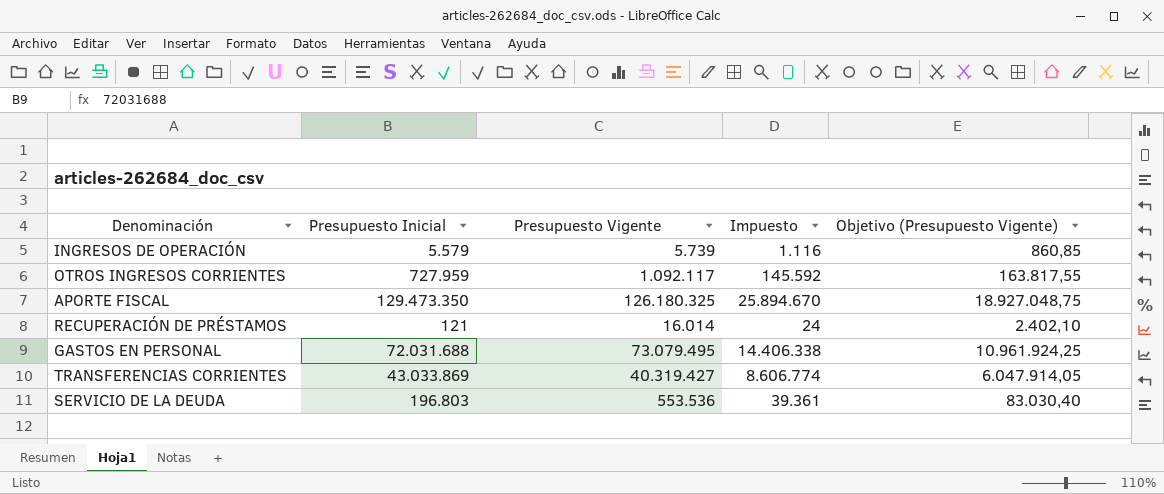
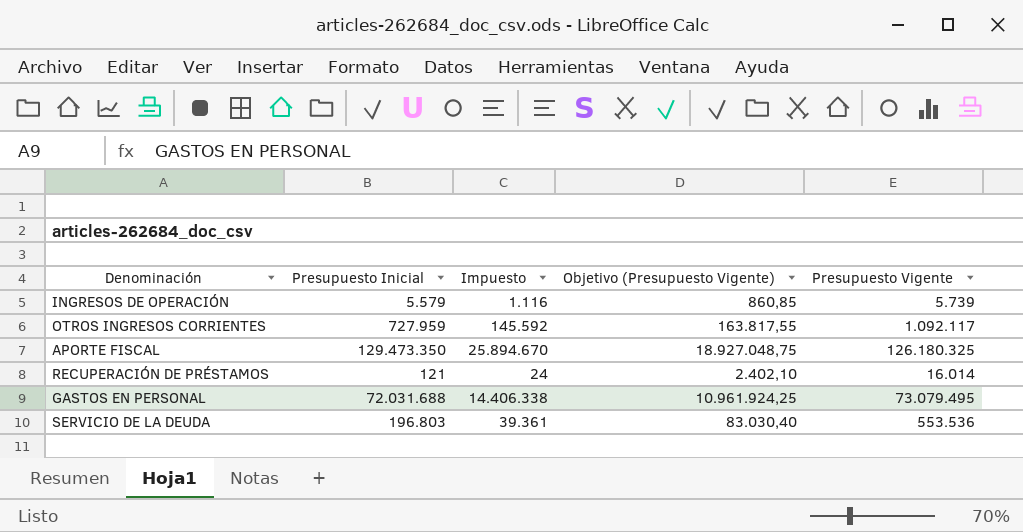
column Presupuesto Vigente | position: 3 -> 5
row TRANSFERENCIAS CORRIENTES: 43.033.869 | 40.319.427 | 8.606.774 | 6.047.914,05 -> none

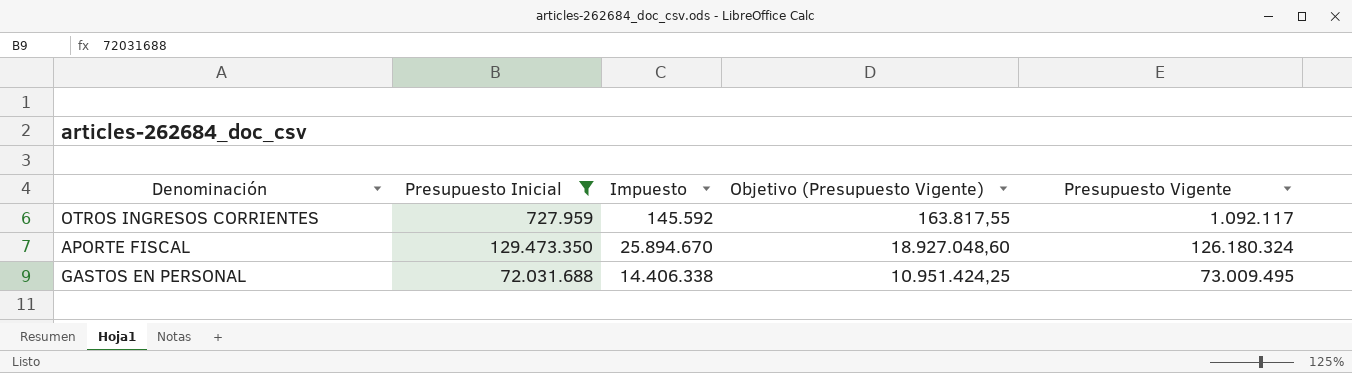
filter: none -> Presupuesto Inicial >= 727.959
APORTE FISCAL | Objetivo (Presupuesto Vigente): 18.927.048,75 -> 18.927.048,60
APORTE FISCAL | Presupuesto Vigente: 126.180.325 -> 126.180.324
GASTOS EN PERSONAL | Objetivo (Presupuesto Vigente): 10.961.924,25 -> 10.951.424,25
GASTOS EN PERSONAL | Presupuesto Vigente: 73.079.495 -> 73.009.495

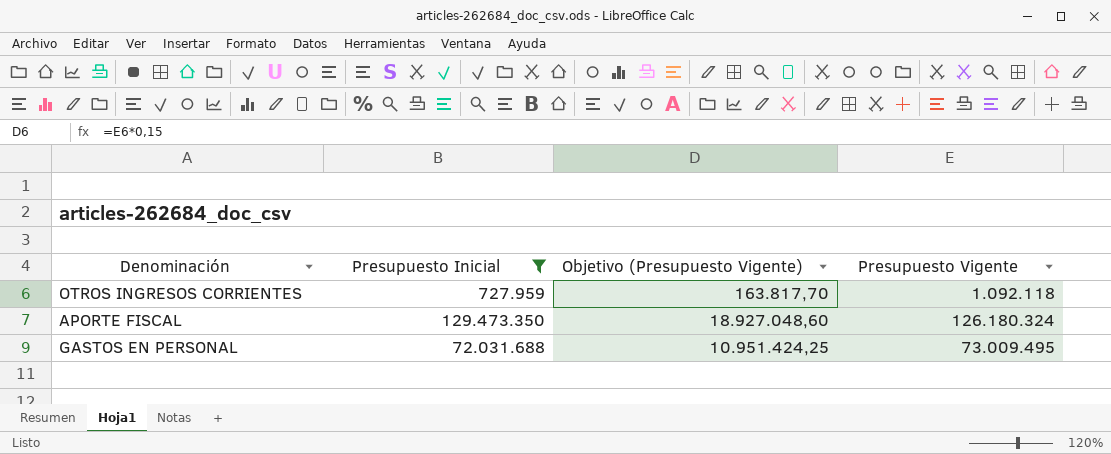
column Impuesto | formula: [Presupuesto Inicial] * 0,2 -> none
OTROS INGRESOS CORRIENTES | Objetivo (Presupuesto Vigente): 163.817,55 -> 163.817,70
OTROS INGRESOS CORRIENTES | Presupuesto Vigente: 1.092.117 -> 1.092.118

